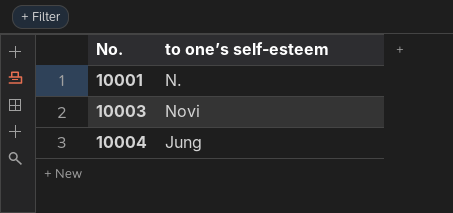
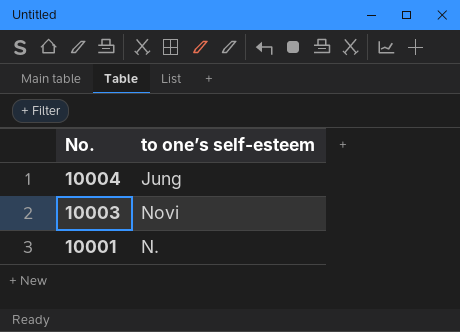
row order: No. ascending -> No. descending

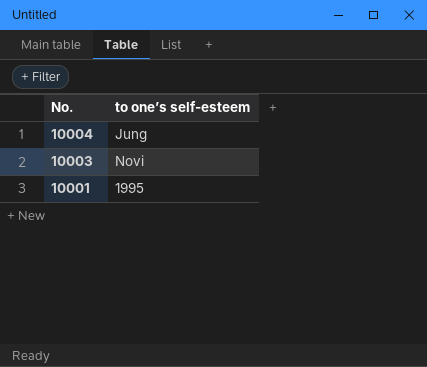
10001 | to one’s self-esteem: N. -> 1995

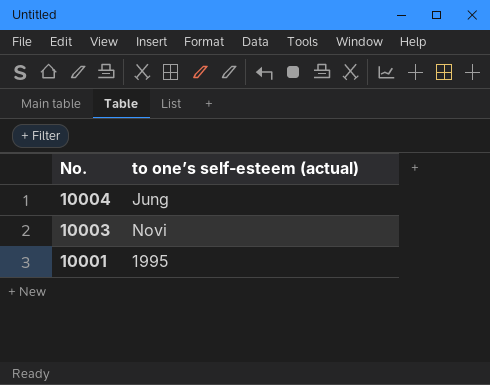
column name: to one’s self-esteem -> to one’s self-esteem (actual)

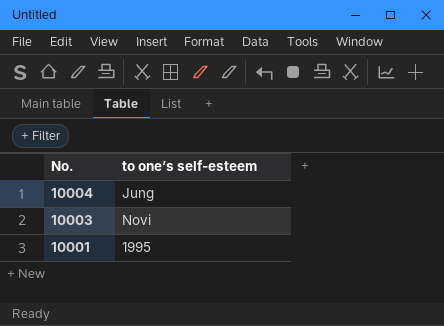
column name: to one’s self-esteem (actual) -> to one’s self-esteem

